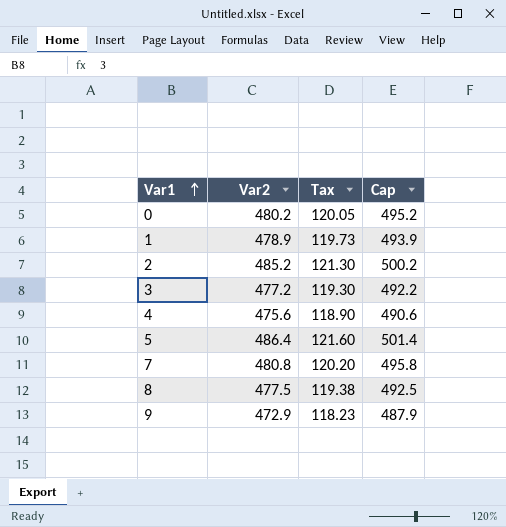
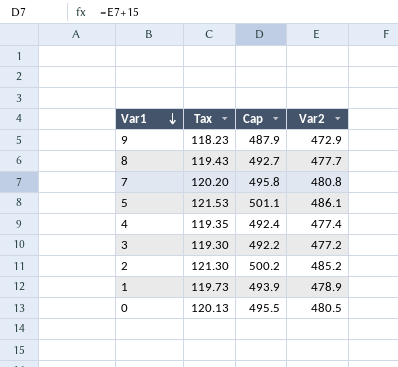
row order: Var1 ascending -> Var1 descending
column Var2 | position: 2 -> 4
8 | Tax: 119.38 -> 119.43
8 | Cap: 492.5 -> 492.7
8 | Var2: 477.5 -> 477.7
5 | Tax: 121.60 -> 121.53
5 | Cap: 501.4 -> 501.1
5 | Var2: 486.4 -> 486.1
4 | Tax: 118.90 -> 119.35
4 | Cap: 490.6 -> 492.4
4 | Var2: 475.6 -> 477.4
0 | Tax: 120.05 -> 120.13
0 | Cap: 495.2 -> 495.5
0 | Var2: 480.2 -> 480.5

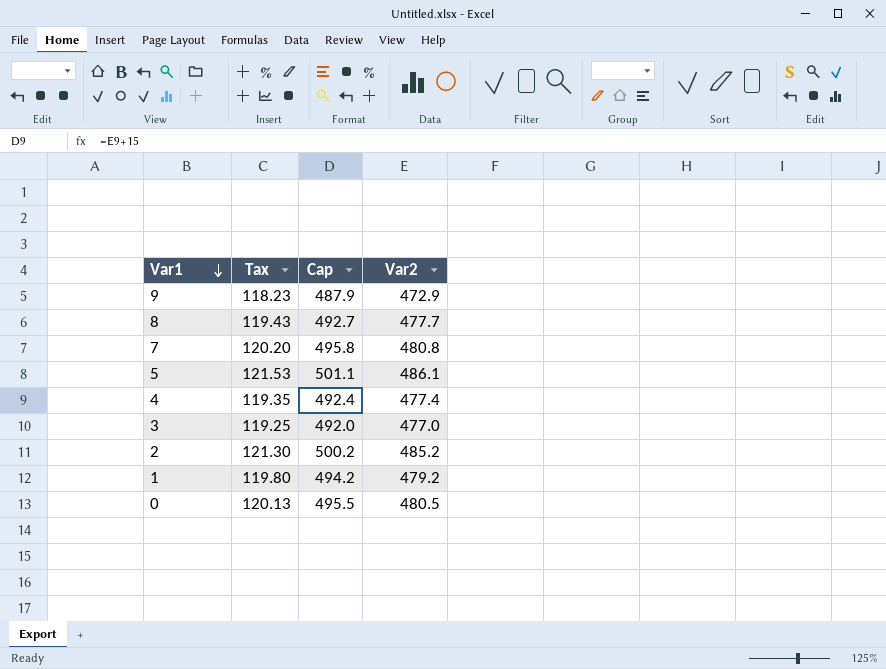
3 | Tax: 119.30 -> 119.25
3 | Cap: 492.2 -> 492.0
3 | Var2: 477.2 -> 477.0
1 | Tax: 119.73 -> 119.80
1 | Cap: 493.9 -> 494.2
1 | Var2: 478.9 -> 479.2

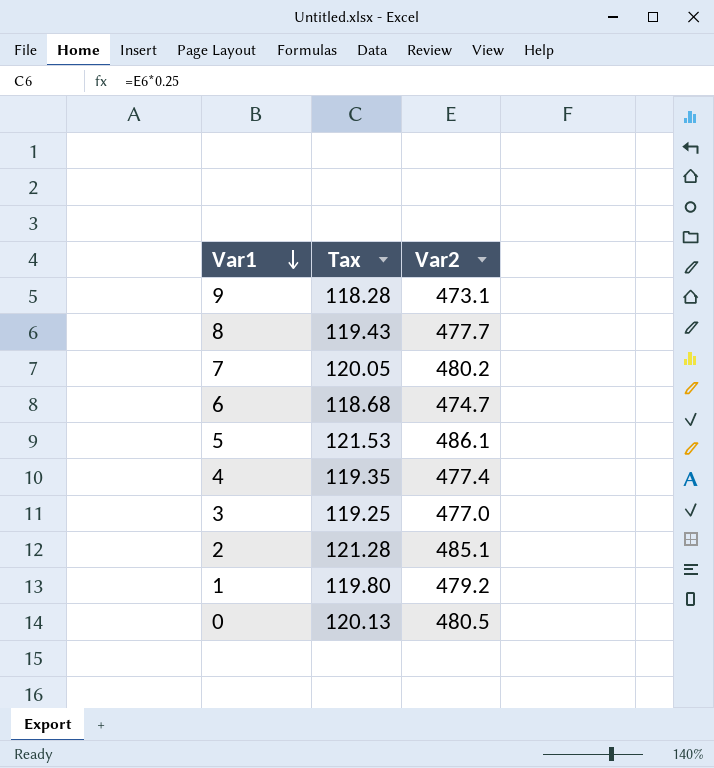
column Cap | formula: [Var2] + 15 -> none
9 | Tax: 118.23 -> 118.28
9 | Var2: 472.9 -> 473.1
7 | Tax: 120.20 -> 120.05
7 | Var2: 480.8 -> 480.2
row 6: none -> 118.68 | 474.7
2 | Tax: 121.30 -> 121.28
2 | Var2: 485.2 -> 485.1

